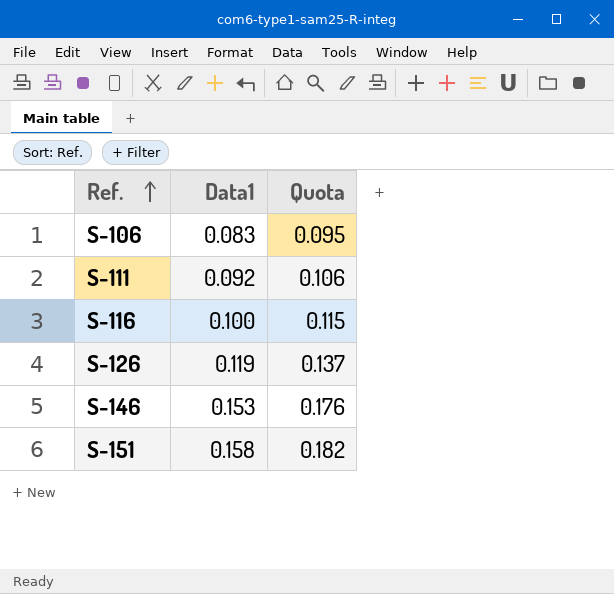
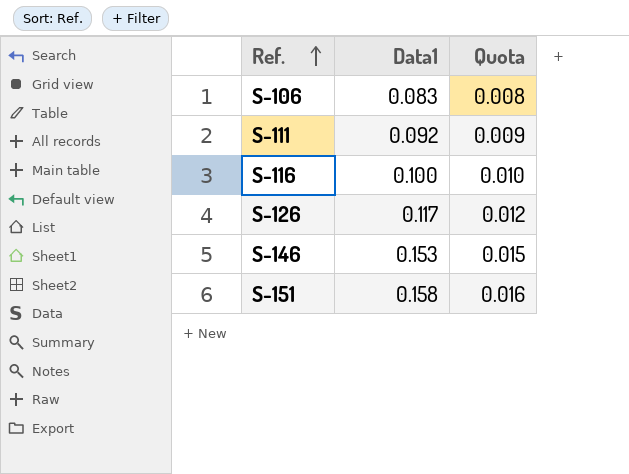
column Quota | formula: [Data1] * 1.15 -> [Data1] * 0.1
S-126 | Data1: 0.119 -> 0.117

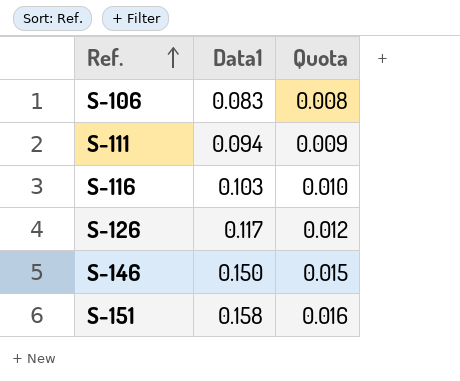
S-111 | Data1: 0.092 -> 0.094
S-116 | Data1: 0.100 -> 0.103
S-146 | Data1: 0.153 -> 0.150

